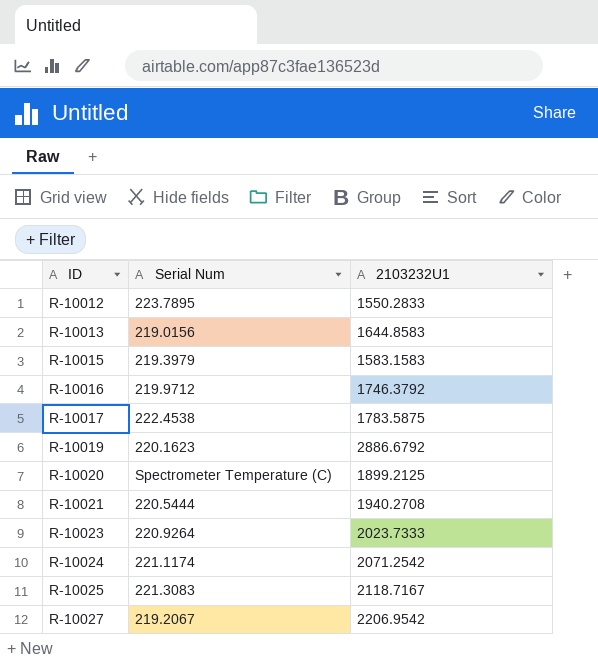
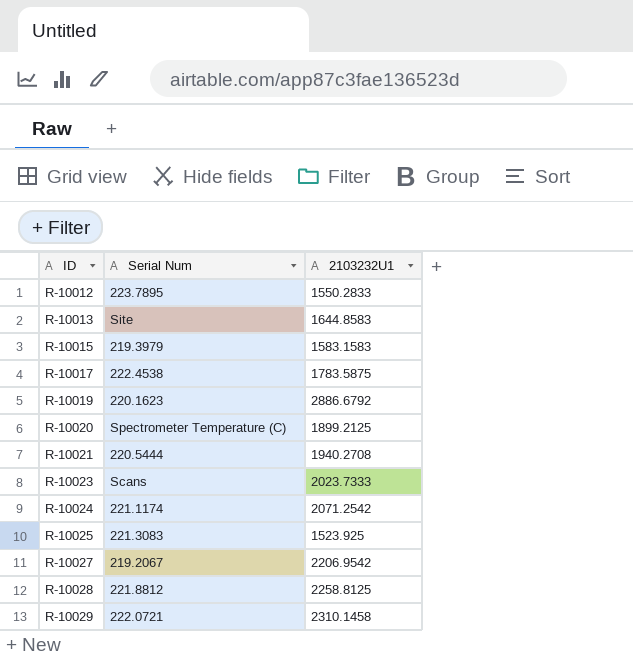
row R-10016: 219.9712 | 1746.3792 -> none
R-10013 | Serial Num: 219.0156 -> Site
R-10023 | Serial Num: 220.9264 -> Scans
R-10025 | 2103232U1: 2118.7167 -> 1523.925
row R-10028: none -> 221.8812 | 2258.8125
row R-10029: none -> 222.0721 | 2310.1458

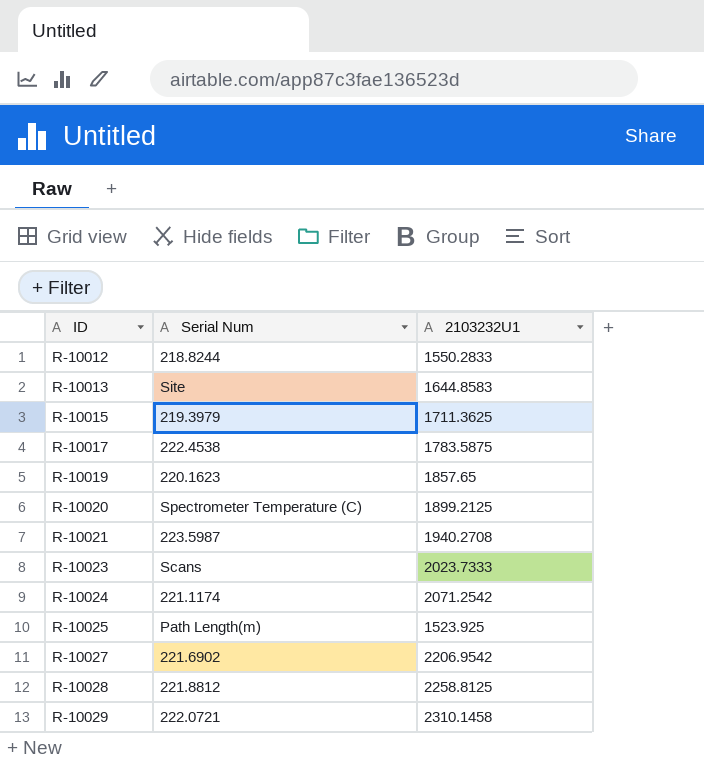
R-10012 | Serial Num: 223.7895 -> 218.8244
R-10015 | 2103232U1: 1583.1583 -> 1711.3625
R-10019 | 2103232U1: 2886.6792 -> 1857.65
R-10021 | Serial Num: 220.5444 -> 223.5987
R-10025 | Serial Num: 221.3083 -> Path Length(m)
R-10027 | Serial Num: 219.2067 -> 221.6902

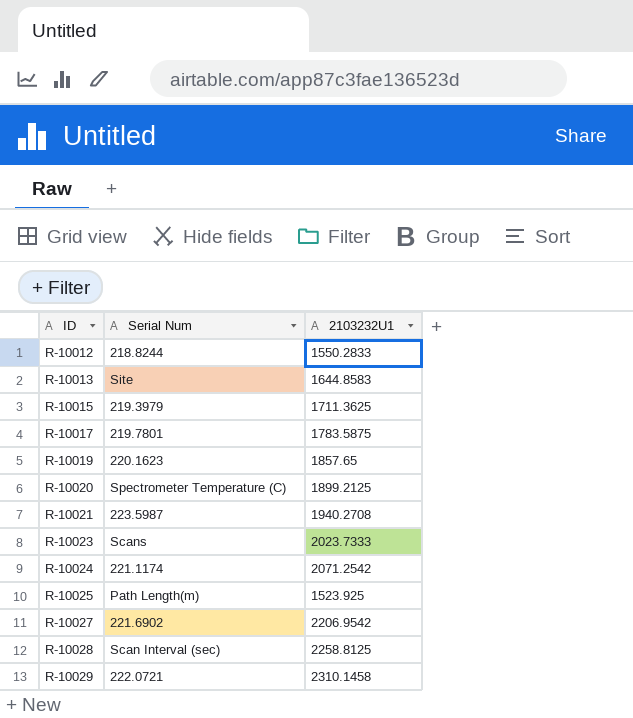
R-10017 | Serial Num: 222.4538 -> 219.7801
R-10028 | Serial Num: 221.8812 -> Scan Interval (sec)

